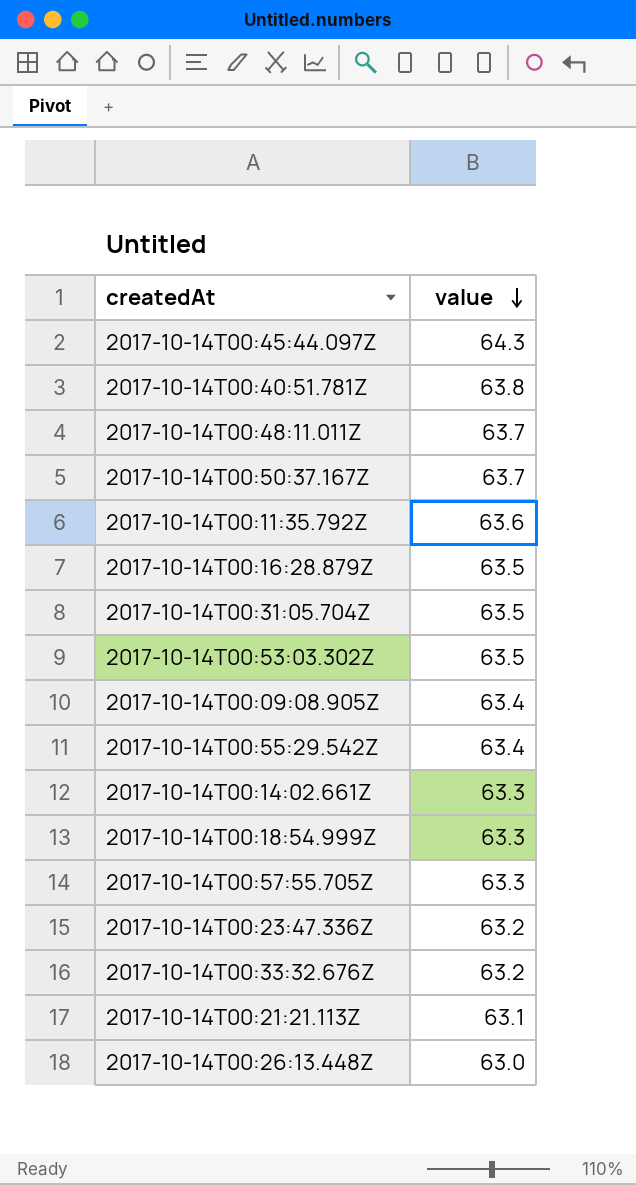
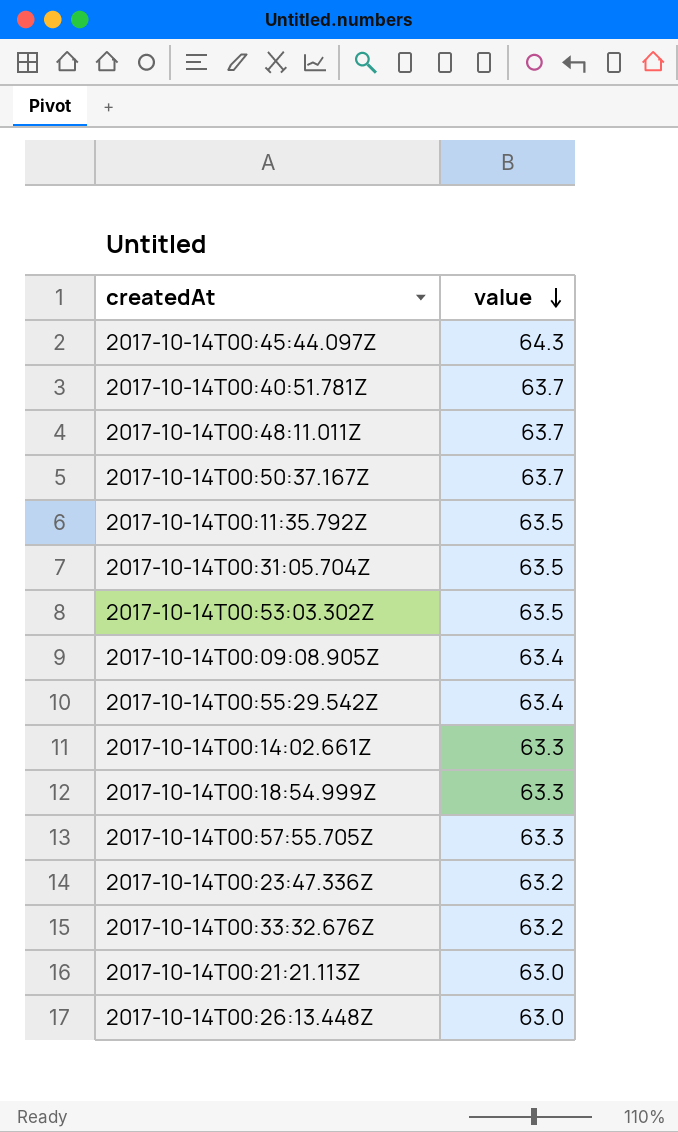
row 2017-10-14T00:16:28.879Z: 63.5 -> none
2017-10-14T00:40:51.781Z | value: 63.8 -> 63.7
2017-10-14T00:11:35.792Z | value: 63.6 -> 63.5
2017-10-14T00:21:21.113Z | value: 63.1 -> 63.0

